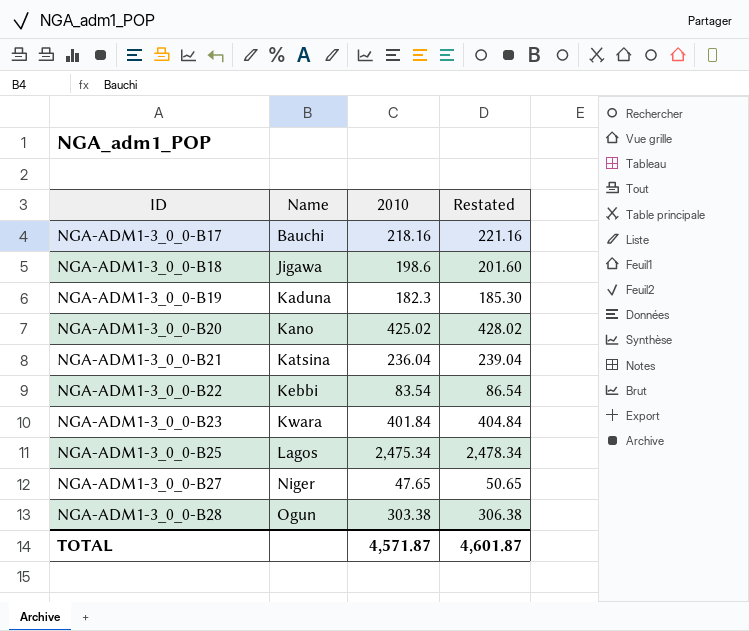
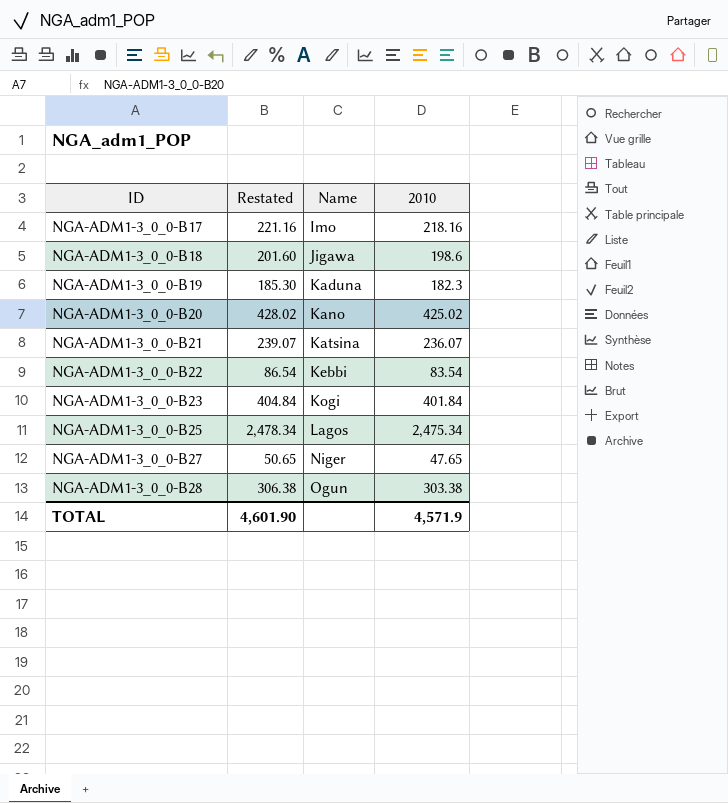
column Restated | position: 4 -> 2
NGA-ADM1-3_0_0-B17 | Name: Bauchi -> Imo
NGA-ADM1-3_0_0-B21 | Restated: 239.04 -> 239.07
NGA-ADM1-3_0_0-B21 | 2010: 236.04 -> 236.07
NGA-ADM1-3_0_0-B23 | Name: Kwara -> Kogi
TOTAL | Restated: 4,601.87 -> 4,601.90
TOTAL | 2010: 4,571.87 -> 4,571.9

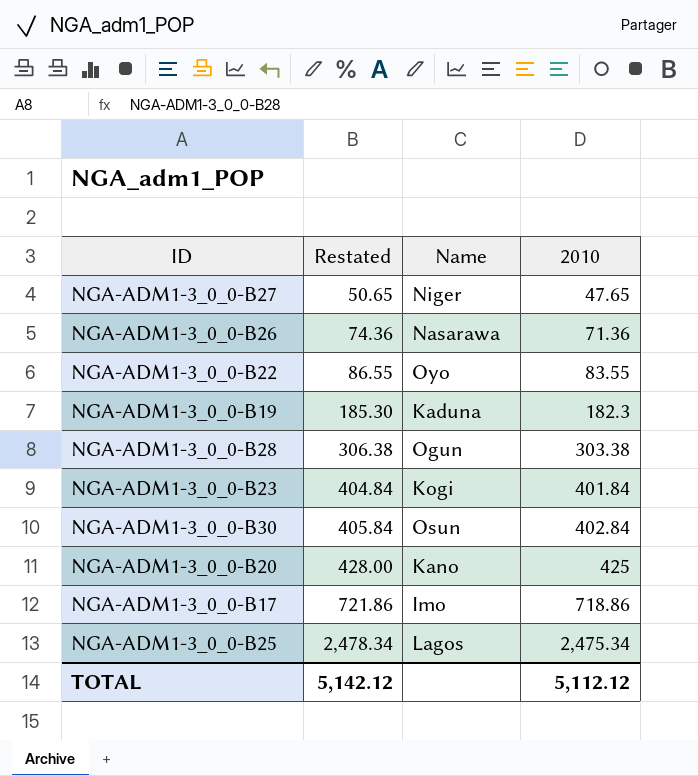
row order: ID ascending -> Restated ascending
row NGA-ADM1-3_0_0-B18: 201.60 | Jigawa | 198.6 -> none
row NGA-ADM1-3_0_0-B21: 239.07 | Katsina | 236.07 -> none
row NGA-ADM1-3_0_0-B26: none -> 74.36 | Nasarawa | 71.36
NGA-ADM1-3_0_0-B22 | Restated: 86.54 -> 86.55
NGA-ADM1-3_0_0-B22 | Name: Kebbi -> Oyo
NGA-ADM1-3_0_0-B22 | 2010: 83.54 -> 83.55
row NGA-ADM1-3_0_0-B30: none -> 405.84 | Osun | 402.84
NGA-ADM1-3_0_0-B20 | Restated: 428.02 -> 428.00
NGA-ADM1-3_0_0-B20 | 2010: 425.02 -> 425
NGA-ADM1-3_0_0-B17 | Restated: 221.16 -> 721.86
NGA-ADM1-3_0_0-B17 | 2010: 218.16 -> 718.86
TOTAL | Restated: 4,601.90 -> 5,142.12
TOTAL | 2010: 4,571.9 -> 5,112.12

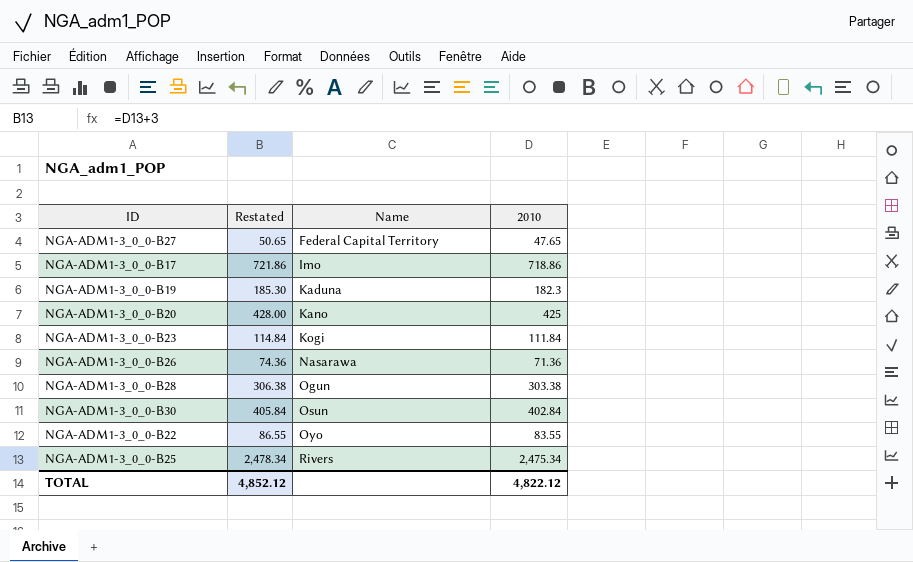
row order: Restated ascending -> Name ascending
NGA-ADM1-3_0_0-B27 | Name: Niger -> Federal Capital Territory
NGA-ADM1-3_0_0-B23 | Restated: 404.84 -> 114.84
NGA-ADM1-3_0_0-B23 | 2010: 401.84 -> 111.84
NGA-ADM1-3_0_0-B25 | Name: Lagos -> Rivers
TOTAL | Restated: 5,142.12 -> 4,852.12
TOTAL | 2010: 5,112.12 -> 4,822.12

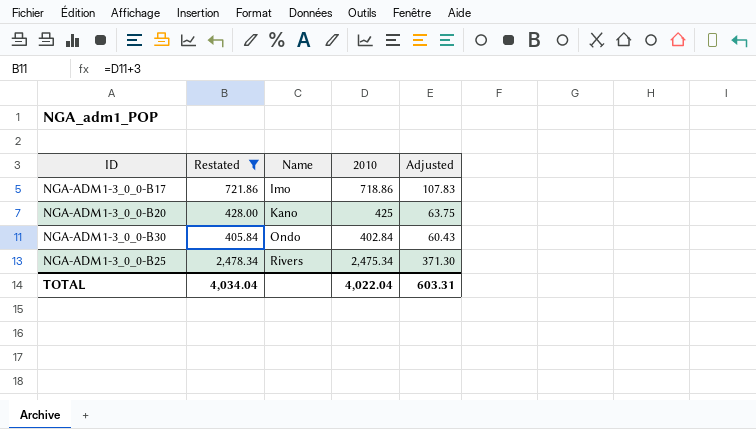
filter: none -> Restated >= 405.84
column Adjusted | formula: none -> [2010] * 0.15
NGA-ADM1-3_0_0-B30 | Name: Osun -> Ondo
TOTAL | Restated: 4,852.12 -> 4,034.04
TOTAL | 2010: 4,822.12 -> 4,022.04

